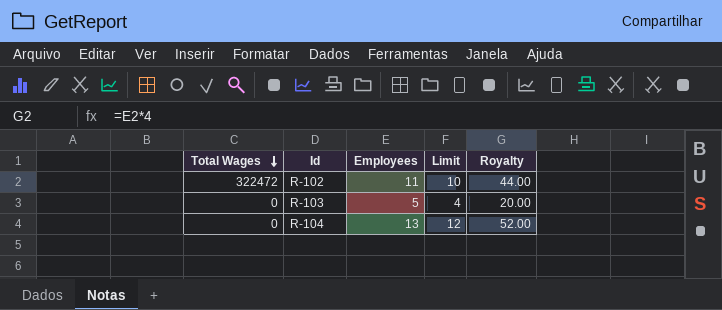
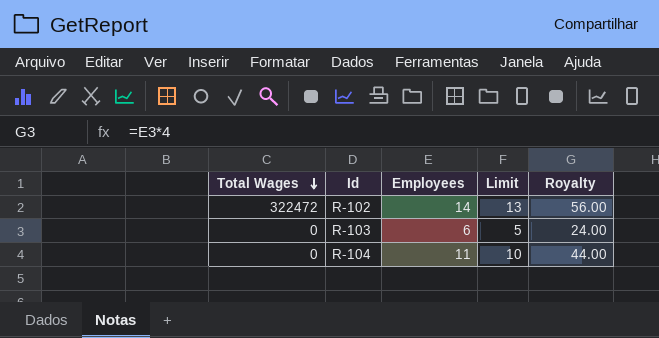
R-102 | Employees: 11 -> 14
R-102 | Limit: 10 -> 13
R-102 | Royalty: 44.00 -> 56.00
R-103 | Employees: 5 -> 6
R-103 | Limit: 4 -> 5
R-103 | Royalty: 20.00 -> 24.00
R-104 | Employees: 13 -> 11
R-104 | Limit: 12 -> 10
R-104 | Royalty: 52.00 -> 44.00

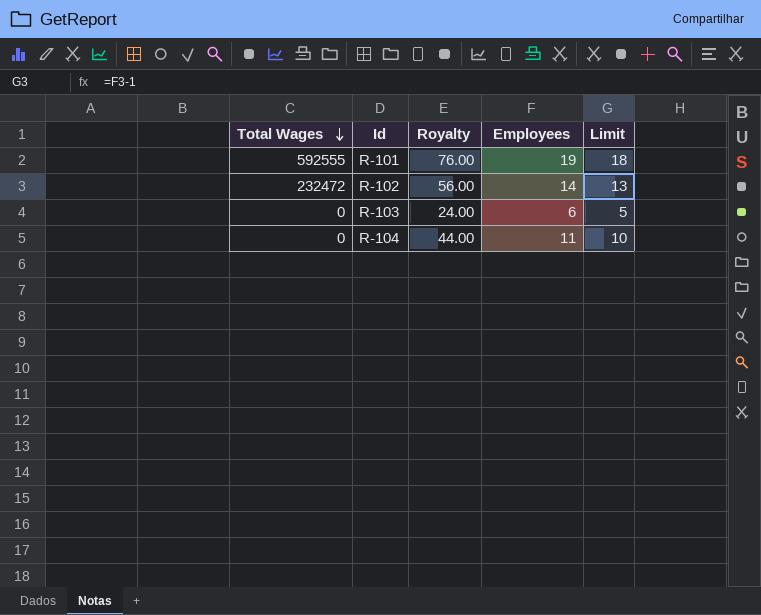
column Royalty | position: 5 -> 3
row R-101: none -> 592555 | 76.00 | 19 | 18
R-102 | Total Wages: 322472 -> 232472

